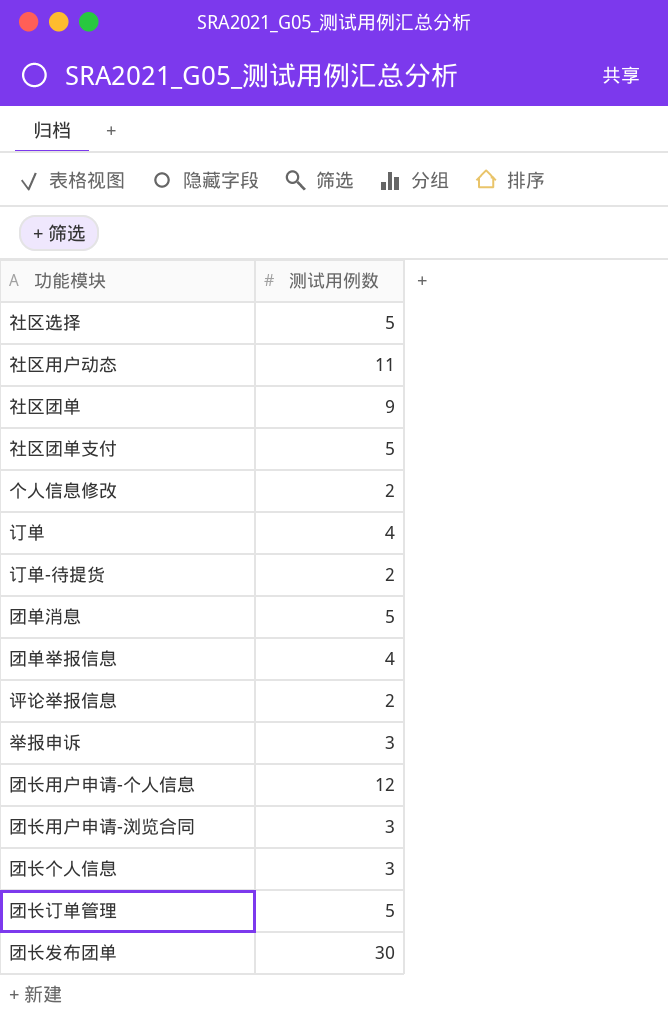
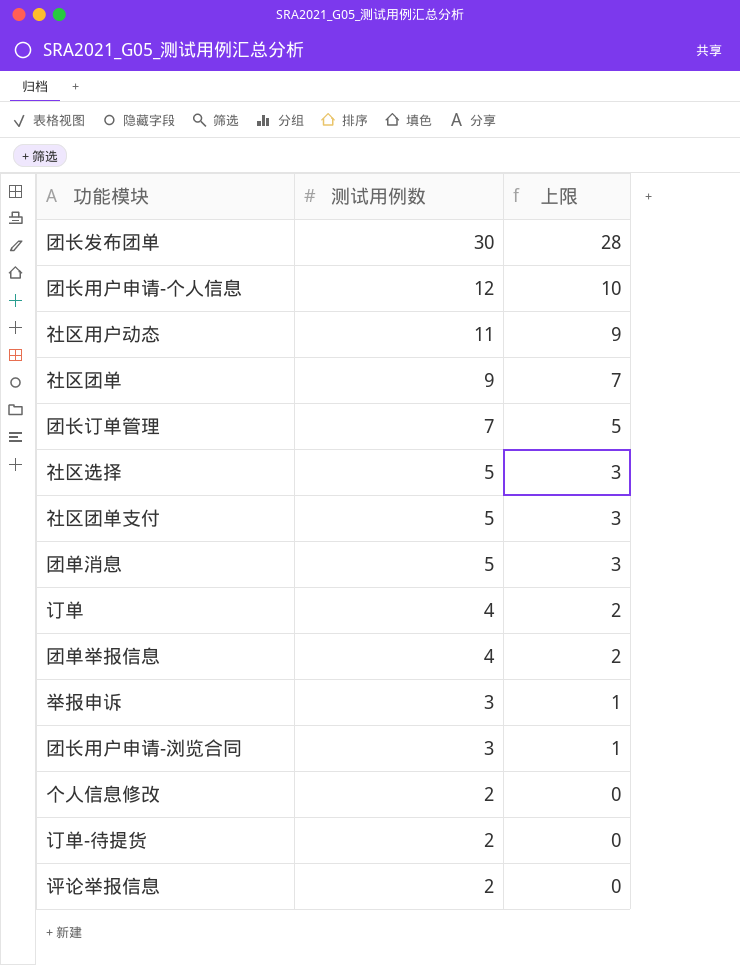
row order: none -> 测试用例数 descending
column 上限 | formula: none -> [测试用例数] - 2
row 团长个人信息: 3 -> none
团长订单管理 | 测试用例数: 5 -> 7

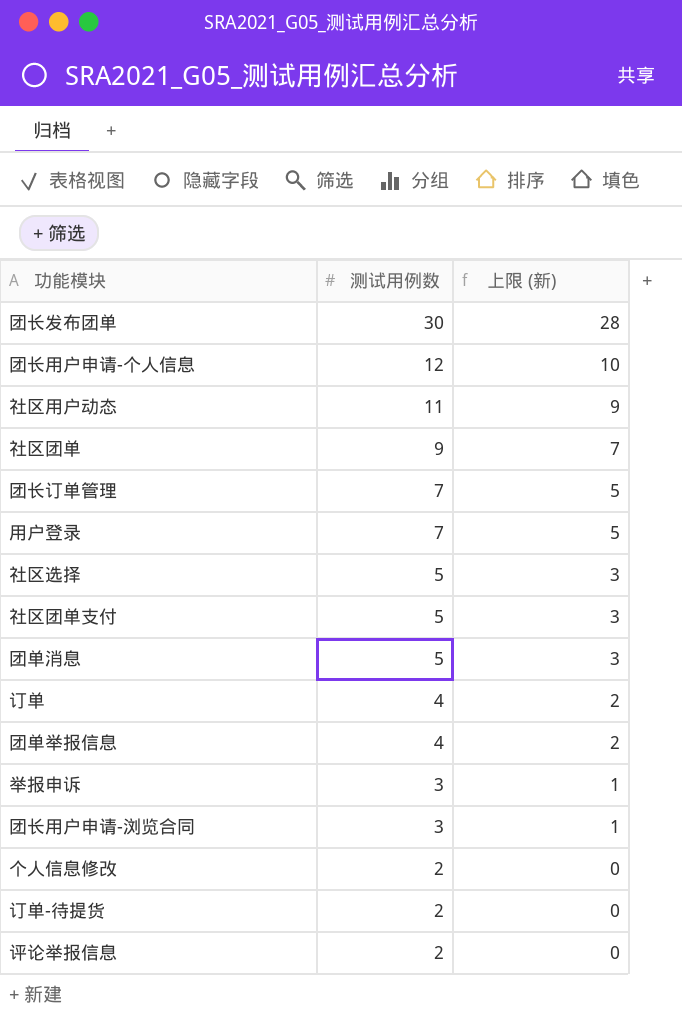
column name: 上限 -> 上限 (新)
row 用户登录: none -> 7 | 5

